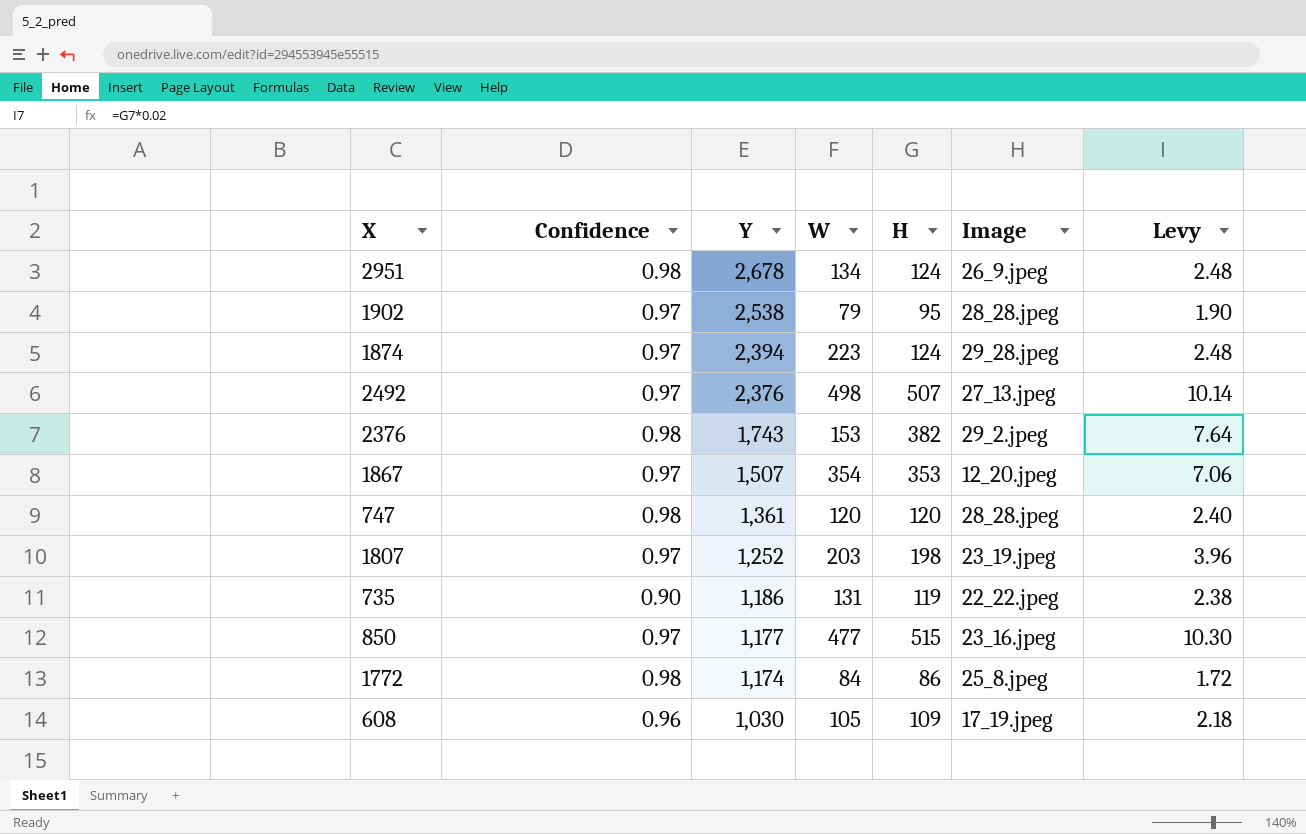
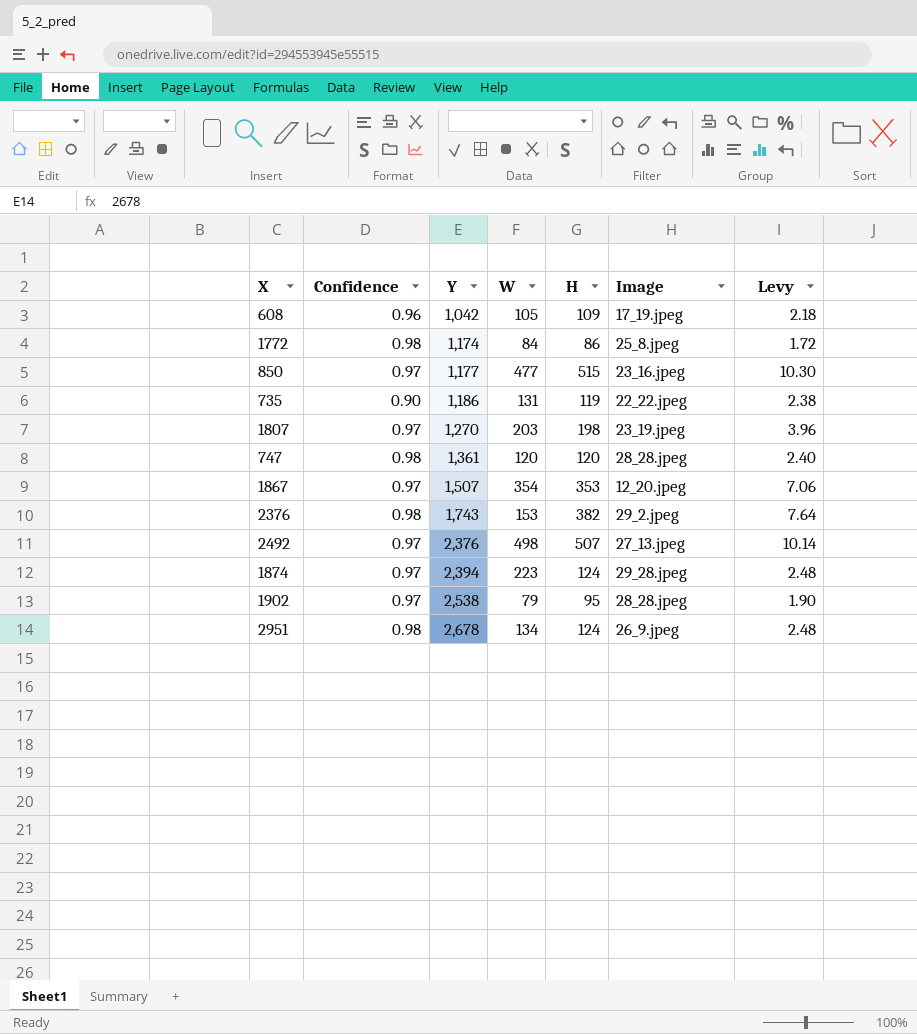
row order: Y descending -> Y ascending
608 | Y: 1,030 -> 1,042
1807 | Y: 1,252 -> 1,270

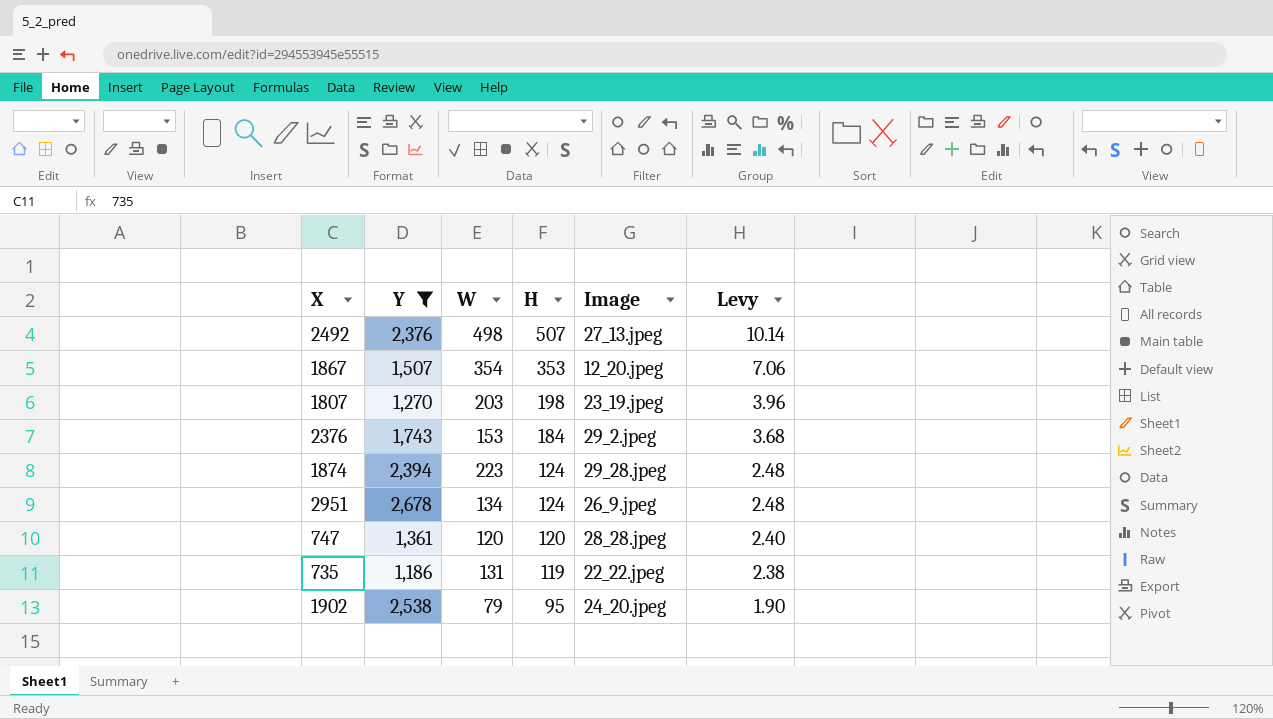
filter: none -> Y >= 1,186
row order: Y ascending -> H descending
column Confidence | position: 2 -> none
2376 | H: 382 -> 184
2376 | Levy: 7.64 -> 3.68
1902 | Image: 28_28.jpeg -> 24_20.jpeg

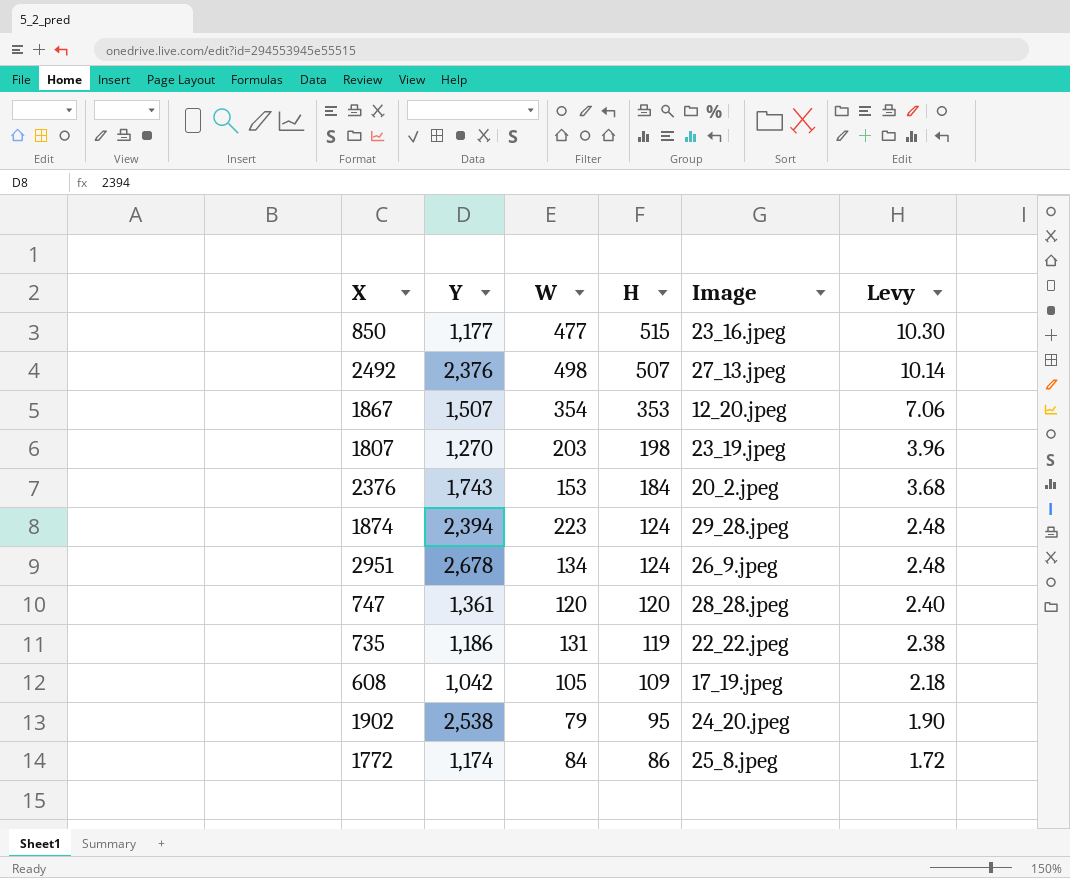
filter: Y >= 1,186 -> none
2376 | Image: 29_2.jpeg -> 20_2.jpeg

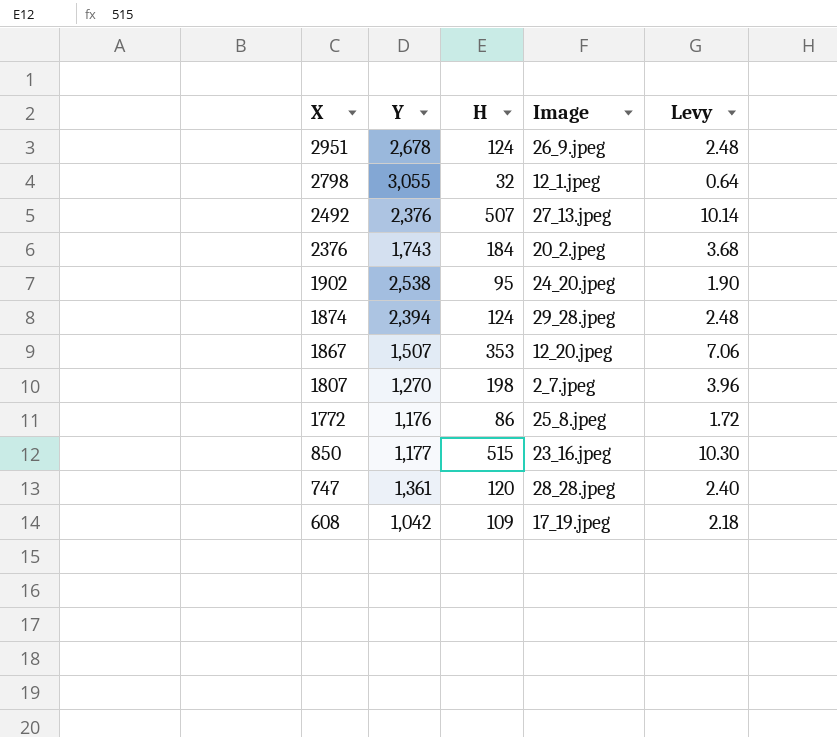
row order: H descending -> X descending
column W | position: 3 -> none
row 735: 1,186 | 131 | 119 | 22_22.jpeg | 2.38 -> none
row 2798: none -> 3,055 | 32 | 12_1.jpeg | 0.64
1807 | Image: 23_19.jpeg -> 2_7.jpeg
1772 | Y: 1,174 -> 1,176

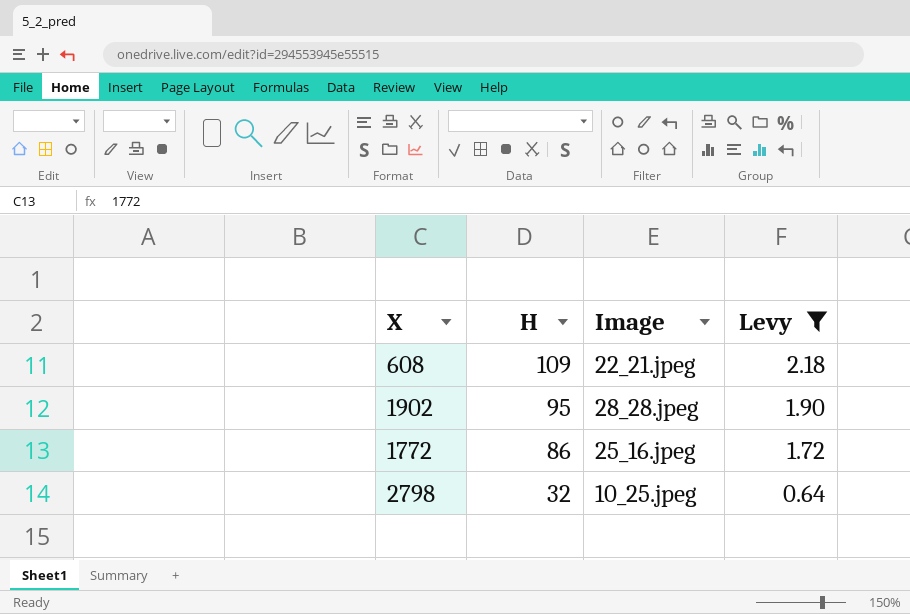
filter: none -> Levy <= 2.18
row order: X descending -> H descending
column Y | position: 2 -> none
608 | Image: 17_19.jpeg -> 22_21.jpeg
1902 | Image: 24_20.jpeg -> 28_28.jpeg
1772 | Image: 25_8.jpeg -> 25_16.jpeg
2798 | Image: 12_1.jpeg -> 10_25.jpeg

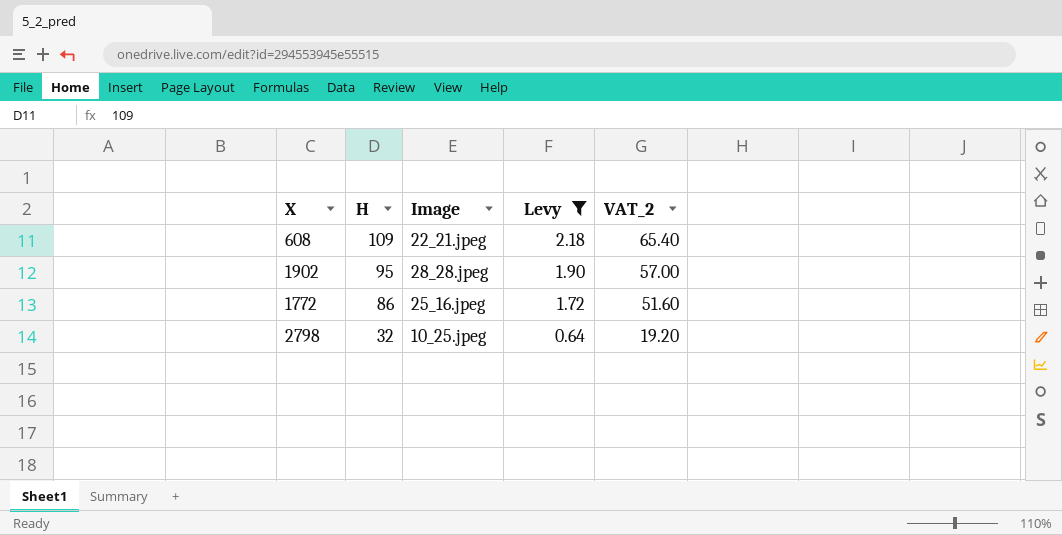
column VAT_2 | formula: none -> [H] * 0.6

